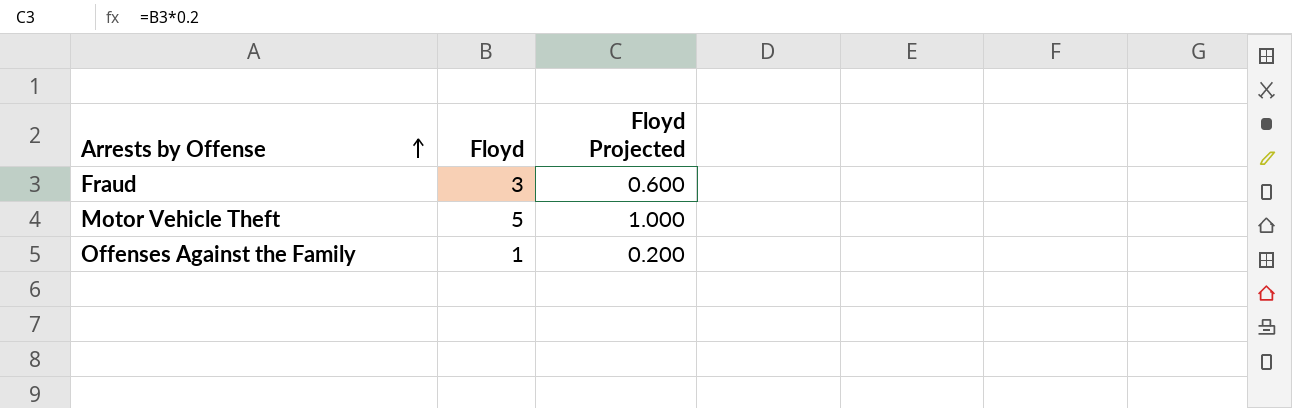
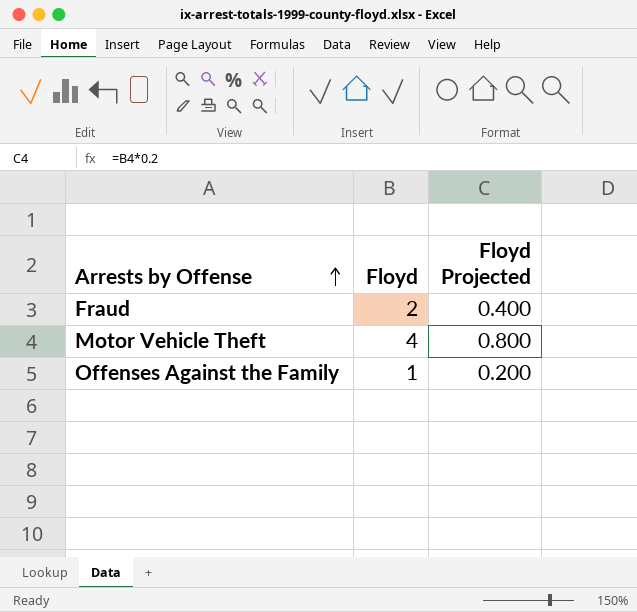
Fraud | Floyd: 3 -> 2
Fraud | Floyd Projected: 0.600 -> 0.400
Motor Vehicle Theft | Floyd: 5 -> 4
Motor Vehicle Theft | Floyd Projected: 1.000 -> 0.800

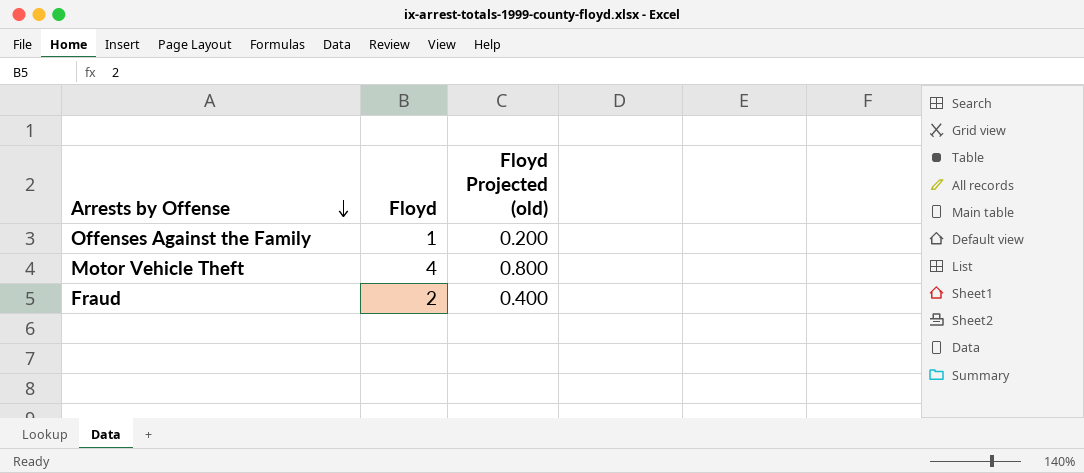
row order: Arrests by Offense ascending -> Arrests by Offense descending
column name: Floyd Projected -> Floyd Projected (old)

